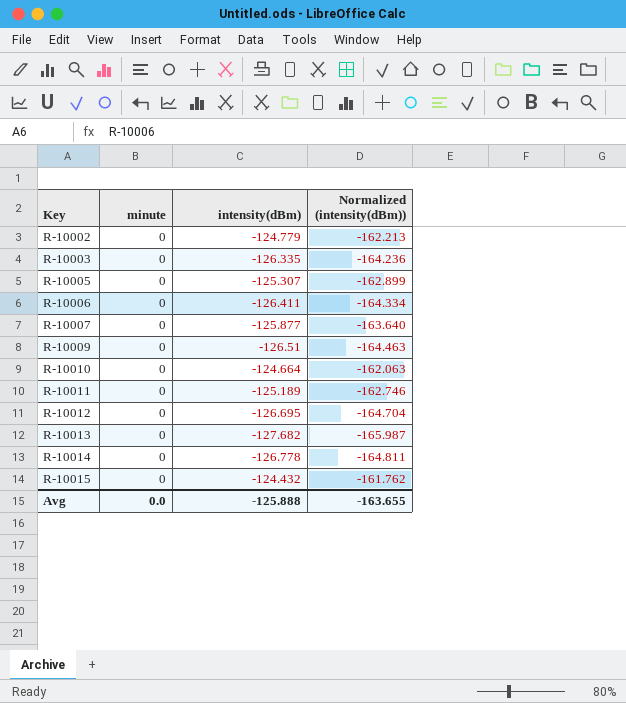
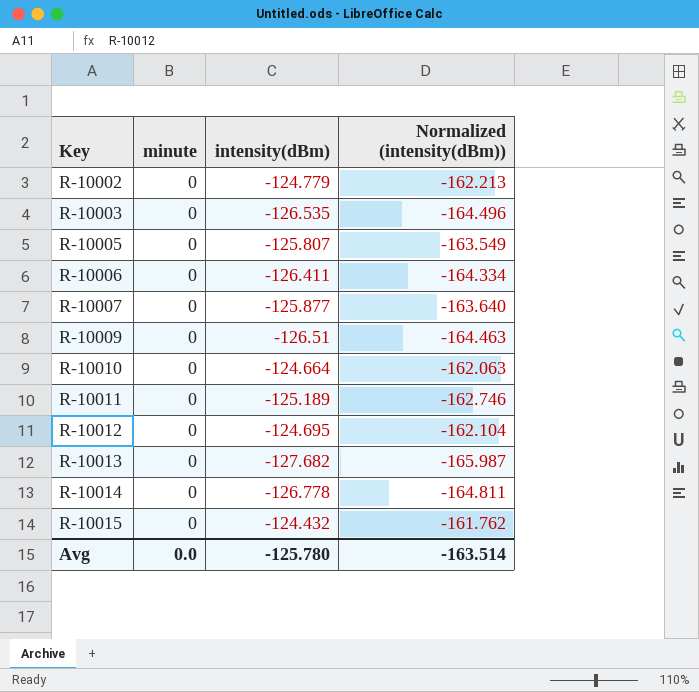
R-10003 | intensity(dBm): -126.335 -> -126.535
R-10003 | Normalized (intensity(dBm)): -164.236 -> -164.496
R-10005 | intensity(dBm): -125.307 -> -125.807
R-10005 | Normalized (intensity(dBm)): -162.899 -> -163.549
R-10012 | intensity(dBm): -126.695 -> -124.695
R-10012 | Normalized (intensity(dBm)): -164.704 -> -162.104
Avg | intensity(dBm): -125.888 -> -125.780
Avg | Normalized (intensity(dBm)): -163.655 -> -163.514

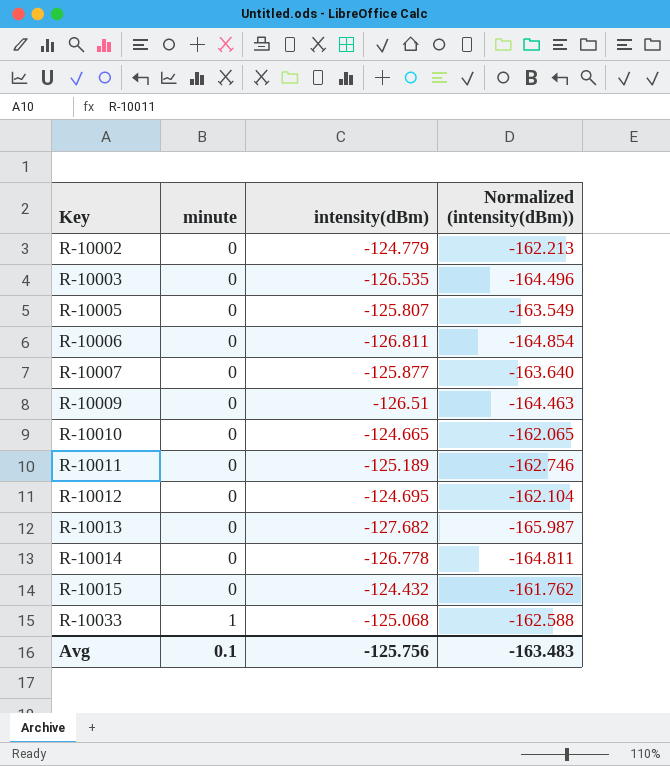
R-10006 | intensity(dBm): -126.411 -> -126.811
R-10006 | Normalized (intensity(dBm)): -164.334 -> -164.854
R-10010 | intensity(dBm): -124.664 -> -124.665
R-10010 | Normalized (intensity(dBm)): -162.063 -> -162.065
row R-10033: none -> 1 | -125.068 | -162.588
Avg | minute: 0.0 -> 0.1
Avg | intensity(dBm): -125.780 -> -125.756
Avg | Normalized (intensity(dBm)): -163.514 -> -163.483

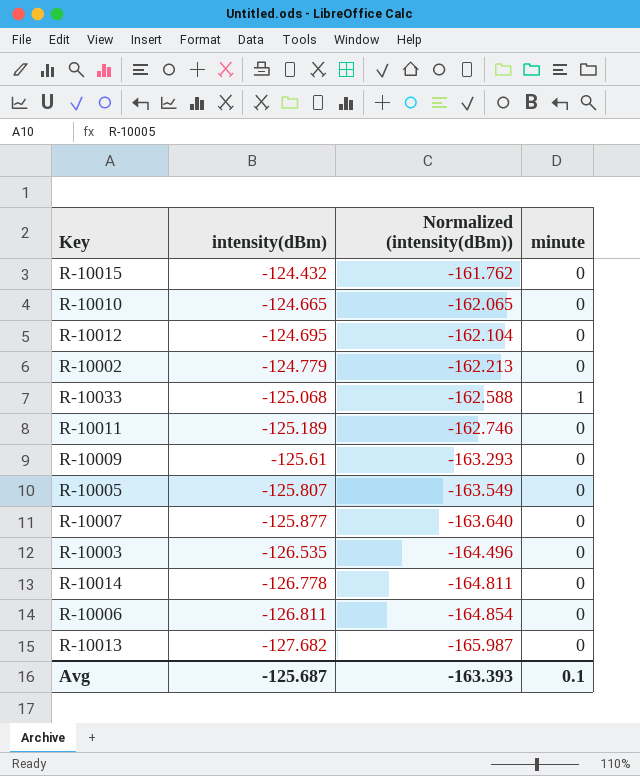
row order: Key ascending -> intensity(dBm) descending
column minute | position: 2 -> 4
R-10009 | intensity(dBm): -126.51 -> -125.61
R-10009 | Normalized (intensity(dBm)): -164.463 -> -163.293
Avg | intensity(dBm): -125.756 -> -125.687
Avg | Normalized (intensity(dBm)): -163.483 -> -163.393

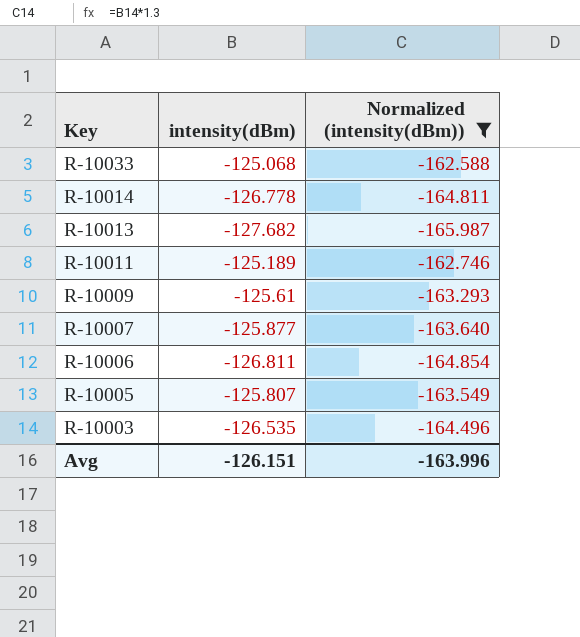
filter: none -> Normalized (intensity(dBm)) <= -162.588
row order: intensity(dBm) descending -> Key descending
column minute | position: 4 -> none
Avg | intensity(dBm): -125.687 -> -126.151
Avg | Normalized (intensity(dBm)): -163.393 -> -163.996

